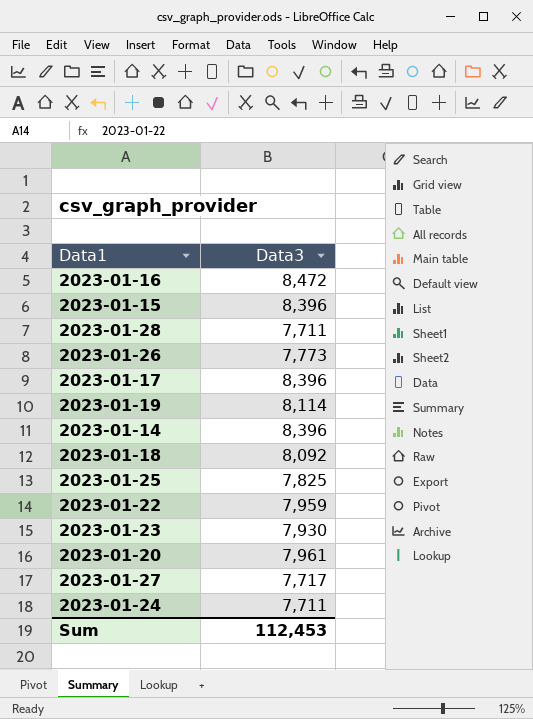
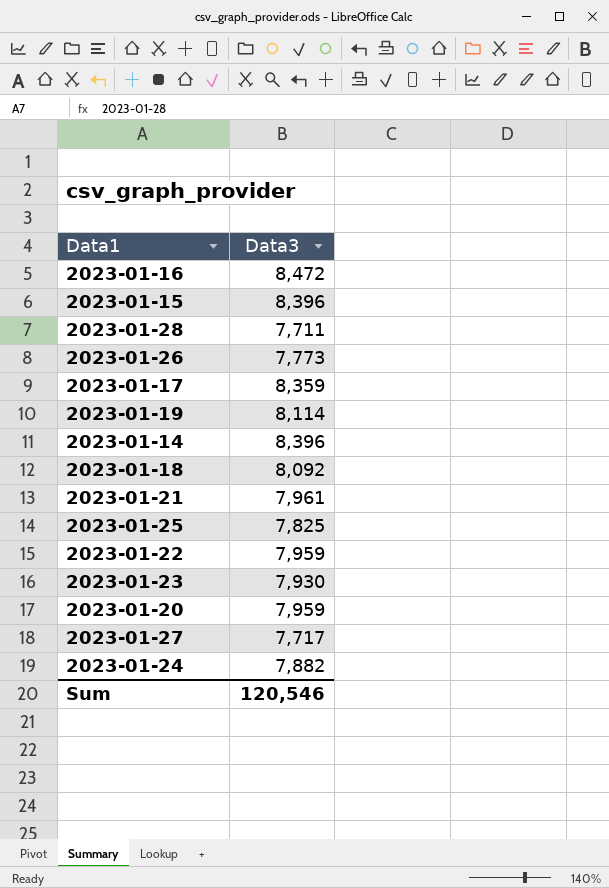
2023-01-17 | Data3: 8,396 -> 8,359
row 2023-01-21: none -> 7,961
2023-01-20 | Data3: 7,961 -> 7,959
2023-01-24 | Data3: 7,711 -> 7,882
Sum | Data3: 112,453 -> 120,546

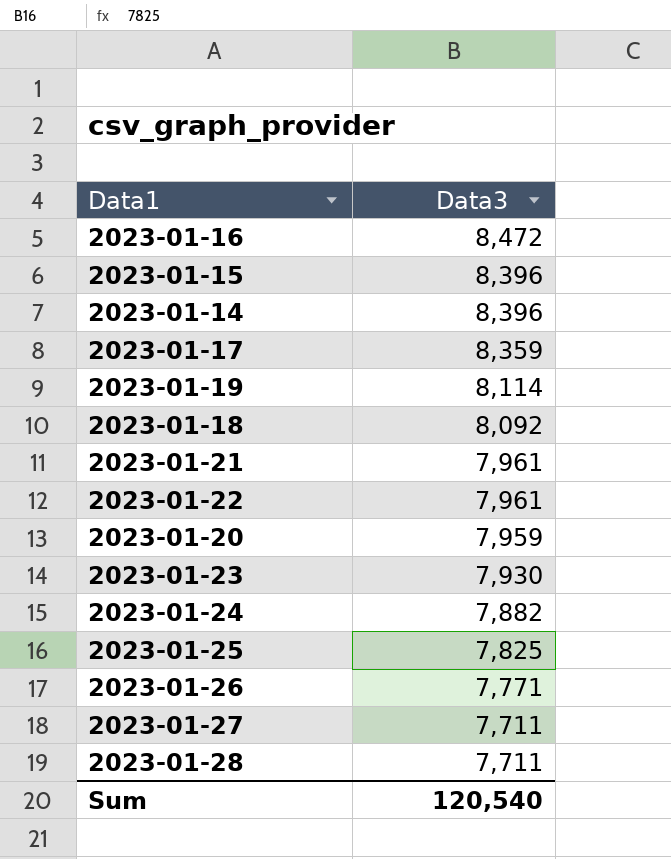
row order: none -> Data3 descending
2023-01-22 | Data3: 7,959 -> 7,961
2023-01-26 | Data3: 7,773 -> 7,771
2023-01-27 | Data3: 7,717 -> 7,711
Sum | Data3: 120,546 -> 120,540

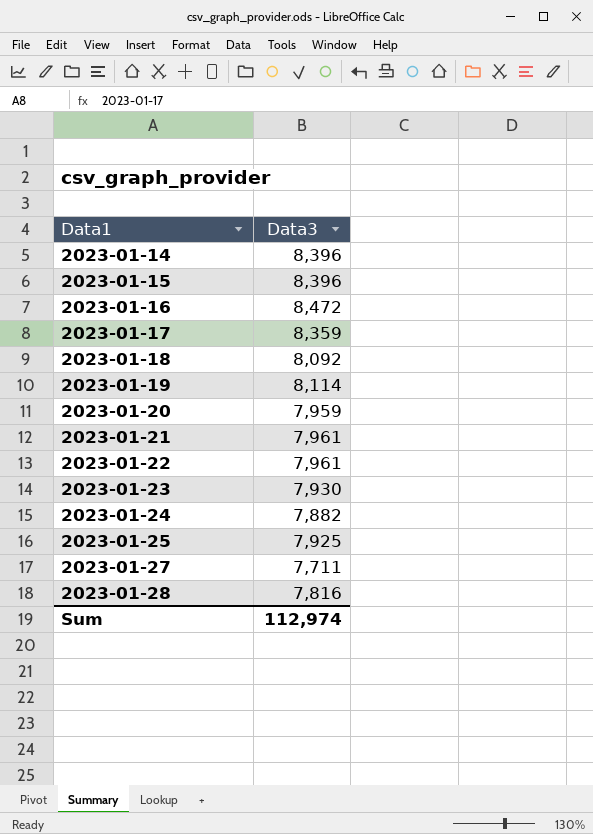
row order: Data3 descending -> Data1 ascending
row 2023-01-26: 7,771 -> none
2023-01-25 | Data3: 7,825 -> 7,925
2023-01-28 | Data3: 7,711 -> 7,816
Sum | Data3: 120,540 -> 112,974

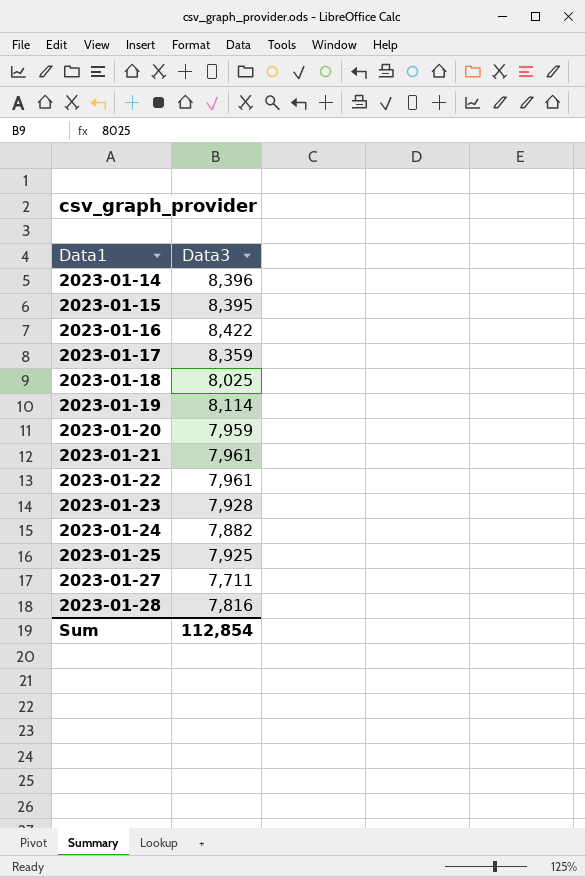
2023-01-15 | Data3: 8,396 -> 8,395
2023-01-16 | Data3: 8,472 -> 8,422
2023-01-18 | Data3: 8,092 -> 8,025
2023-01-23 | Data3: 7,930 -> 7,928
Sum | Data3: 112,974 -> 112,854

